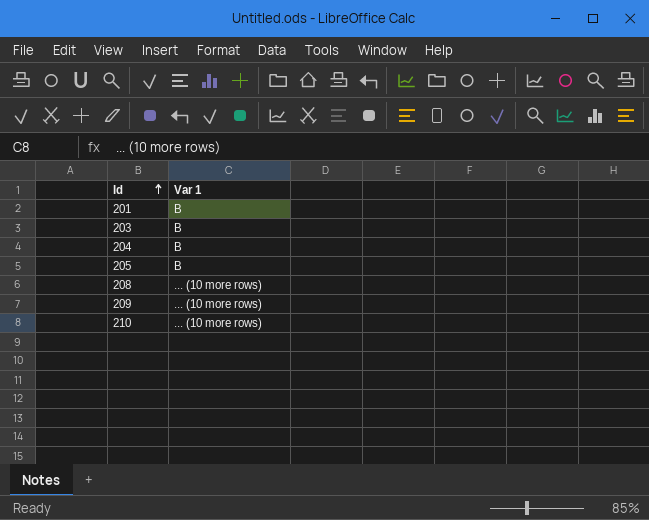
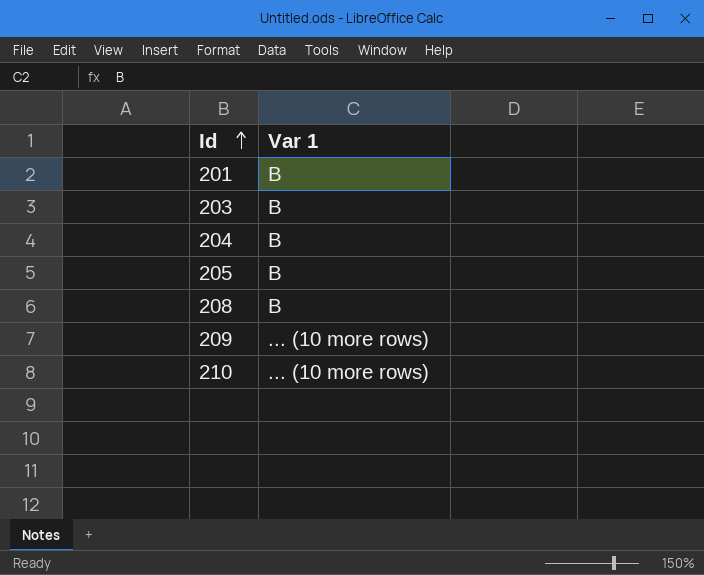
208 | Var 1: ... (10 more rows) -> B

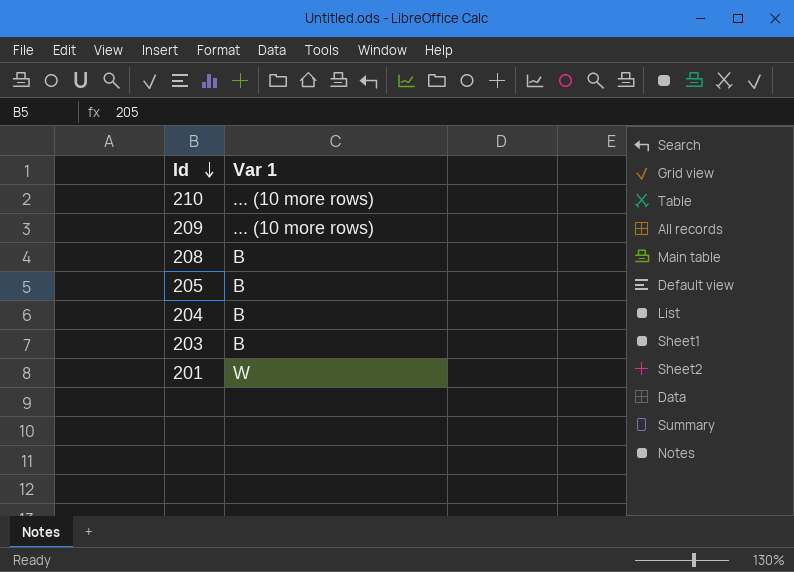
row order: Id ascending -> Id descending
201 | Var 1: B -> W

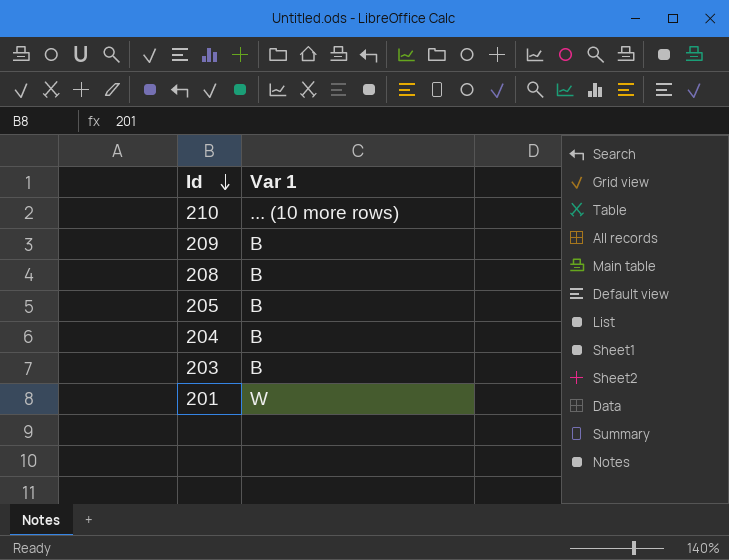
209 | Var 1: ... (10 more rows) -> B

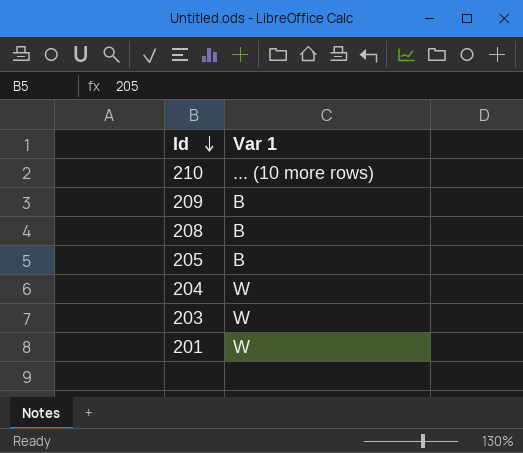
204 | Var 1: B -> W
203 | Var 1: B -> W

